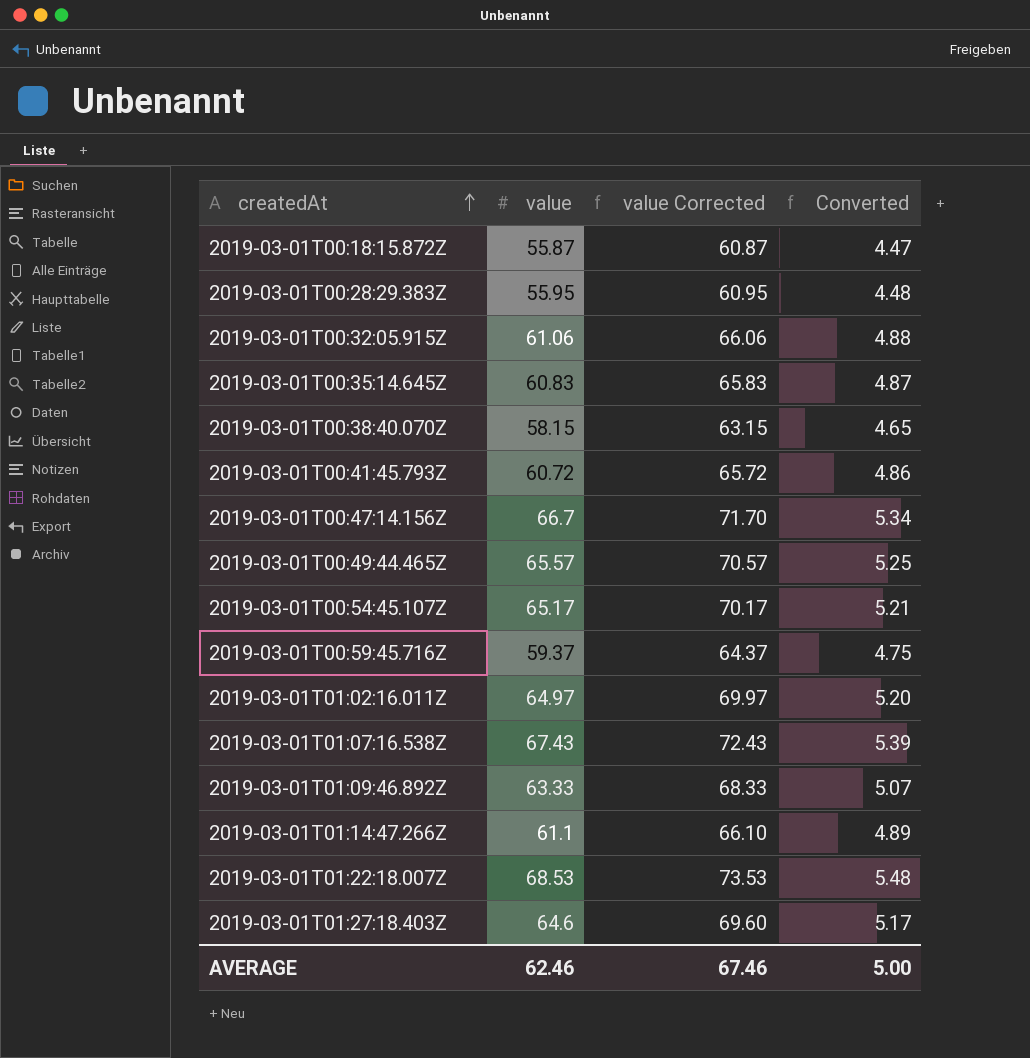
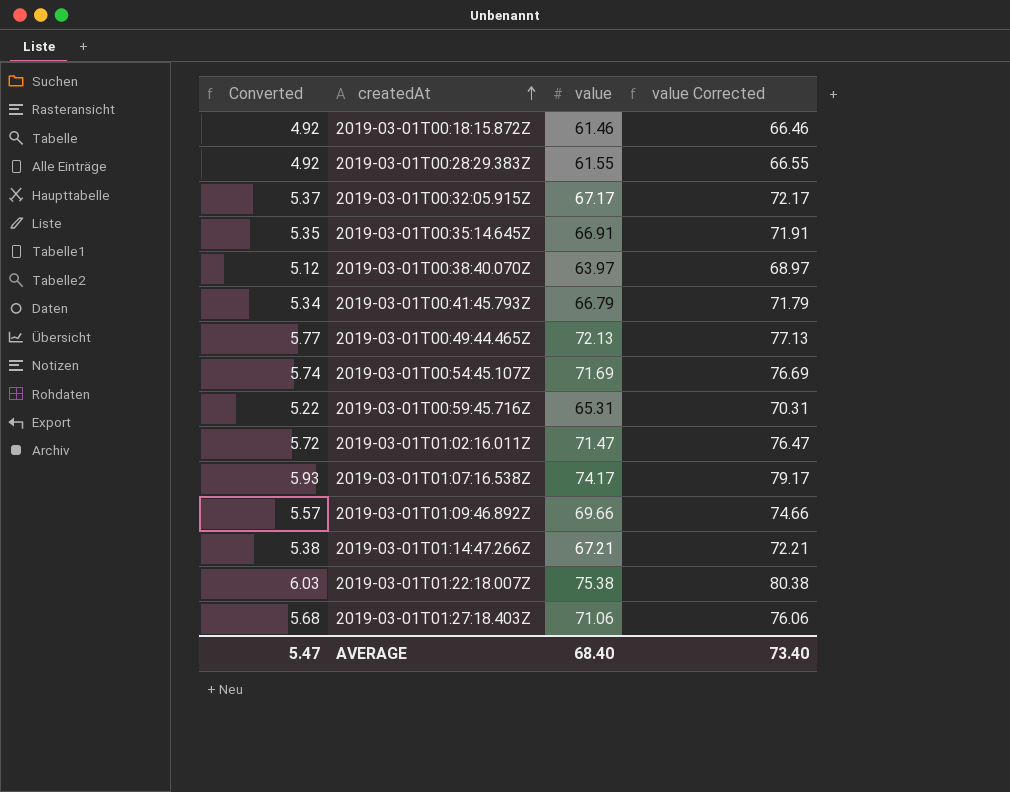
column Converted | position: 4 -> 1
row 2019-03-01T00:47:14.156Z: 66.7 | 71.70 | 5.34 -> none
2019-03-01T00:18:15.872Z | Converted: 4.47 -> 4.92
2019-03-01T00:18:15.872Z | value: 55.87 -> 61.46
2019-03-01T00:18:15.872Z | value Corrected: 60.87 -> 66.46
2019-03-01T00:28:29.383Z | Converted: 4.48 -> 4.92
2019-03-01T00:28:29.383Z | value: 55.95 -> 61.55
2019-03-01T00:28:29.383Z | value Corrected: 60.95 -> 66.55
2019-03-01T00:32:05.915Z | Converted: 4.88 -> 5.37
2019-03-01T00:32:05.915Z | value: 61.06 -> 67.17
2019-03-01T00:32:05.915Z | value Corrected: 66.06 -> 72.17
2019-03-01T00:35:14.645Z | Converted: 4.87 -> 5.35
2019-03-01T00:35:14.645Z | value: 60.83 -> 66.91
2019-03-01T00:35:14.645Z | value Corrected: 65.83 -> 71.91
2019-03-01T00:38:40.070Z | Converted: 4.65 -> 5.12
2019-03-01T00:38:40.070Z | value: 58.15 -> 63.97
2019-03-01T00:38:40.070Z | value Corrected: 63.15 -> 68.97
2019-03-01T00:41:45.793Z | Converted: 4.86 -> 5.34
2019-03-01T00:41:45.793Z | value: 60.72 -> 66.79
2019-03-01T00:41:45.793Z | value Corrected: 65.72 -> 71.79
2019-03-01T00:49:44.465Z | Converted: 5.25 -> 5.77
2019-03-01T00:49:44.465Z | value: 65.57 -> 72.13
2019-03-01T00:49:44.465Z | value Corrected: 70.57 -> 77.13
2019-03-01T00:54:45.107Z | Converted: 5.21 -> 5.74
2019-03-01T00:54:45.107Z | value: 65.17 -> 71.69
2019-03-01T00:54:45.107Z | value Corrected: 70.17 -> 76.69
2019-03-01T00:59:45.716Z | Converted: 4.75 -> 5.22
2019-03-01T00:59:45.716Z | value: 59.37 -> 65.31
2019-03-01T00:59:45.716Z | value Corrected: 64.37 -> 70.31
2019-03-01T01:02:16.011Z | Converted: 5.20 -> 5.72
2019-03-01T01:02:16.011Z | value: 64.97 -> 71.47
2019-03-01T01:02:16.011Z | value Corrected: 69.97 -> 76.47
2019-03-01T01:07:16.538Z | Converted: 5.39 -> 5.93
2019-03-01T01:07:16.538Z | value: 67.43 -> 74.17
2019-03-01T01:07:16.538Z | value Corrected: 72.43 -> 79.17
2019-03-01T01:09:46.892Z | Converted: 5.07 -> 5.57
2019-03-01T01:09:46.892Z | value: 63.33 -> 69.66
2019-03-01T01:09:46.892Z | value Corrected: 68.33 -> 74.66
2019-03-01T01:14:47.266Z | Converted: 4.89 -> 5.38
2019-03-01T01:14:47.266Z | value: 61.1 -> 67.21
2019-03-01T01:14:47.266Z | value Corrected: 66.10 -> 72.21
2019-03-01T01:22:18.007Z | Converted: 5.48 -> 6.03
2019-03-01T01:22:18.007Z | value: 68.53 -> 75.38
2019-03-01T01:22:18.007Z | value Corrected: 73.53 -> 80.38
2019-03-01T01:27:18.403Z | Converted: 5.17 -> 5.68
2019-03-01T01:27:18.403Z | value: 64.6 -> 71.06
2019-03-01T01:27:18.403Z | value Corrected: 69.60 -> 76.06
AVERAGE | Converted: 5.00 -> 5.47
AVERAGE | value: 62.46 -> 68.40
AVERAGE | value Corrected: 67.46 -> 73.40

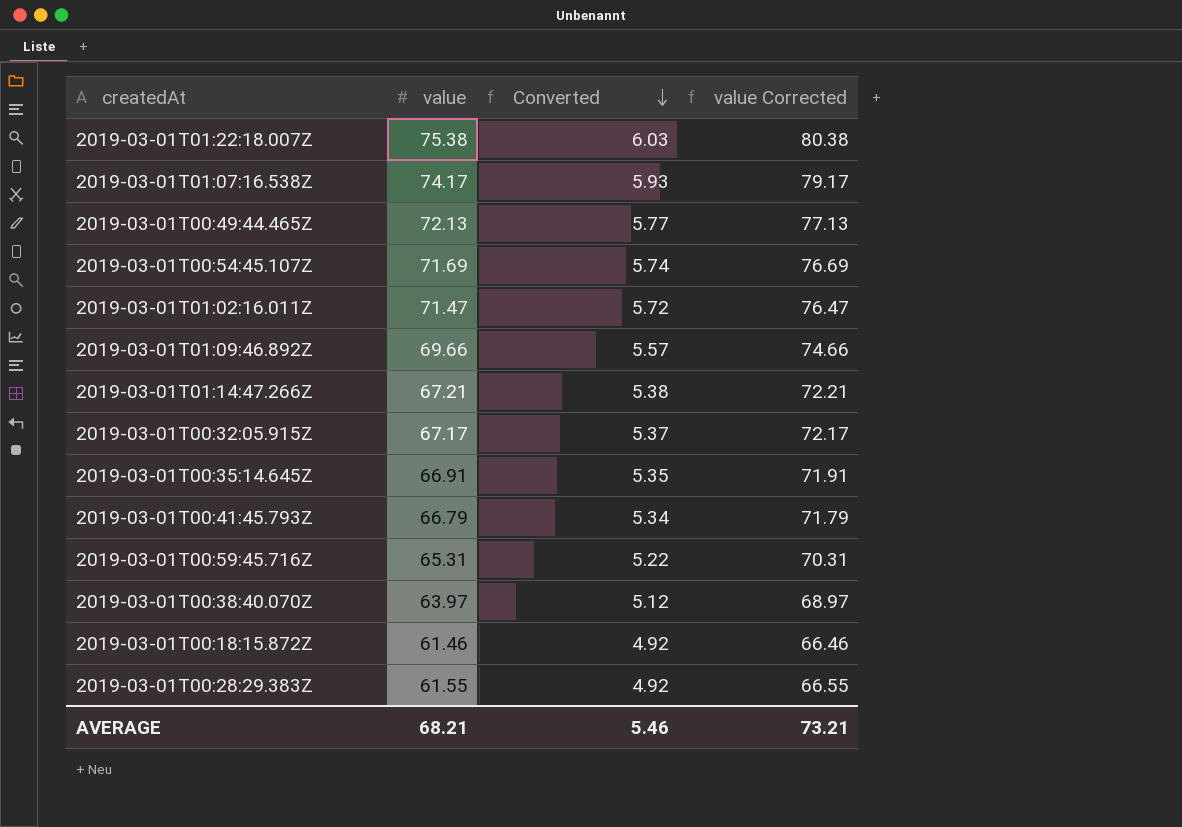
row order: createdAt ascending -> Converted descending
column Converted | position: 1 -> 3
row 2019-03-01T01:27:18.403Z: 5.68 | 71.06 | 76.06 -> none
AVERAGE | value: 68.40 -> 68.21
AVERAGE | Converted: 5.47 -> 5.46
AVERAGE | value Corrected: 73.40 -> 73.21

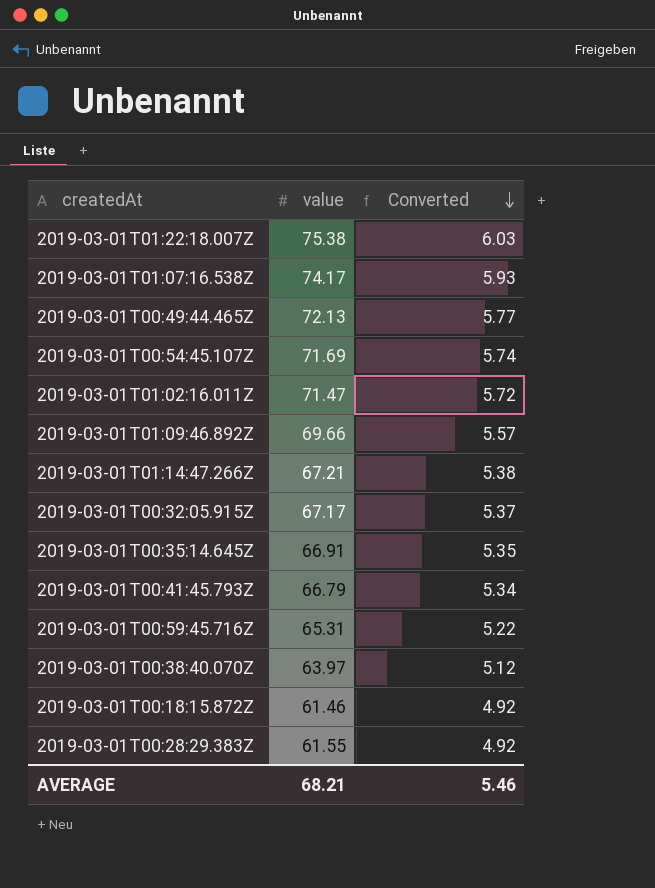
column value Corrected | formula: [value] + 5 -> none

